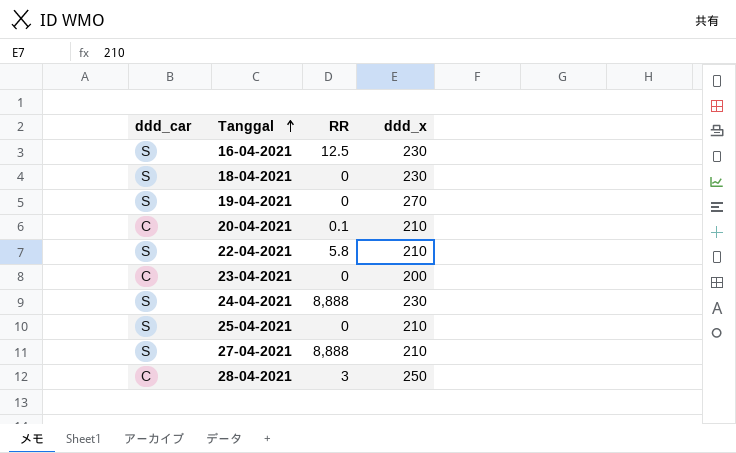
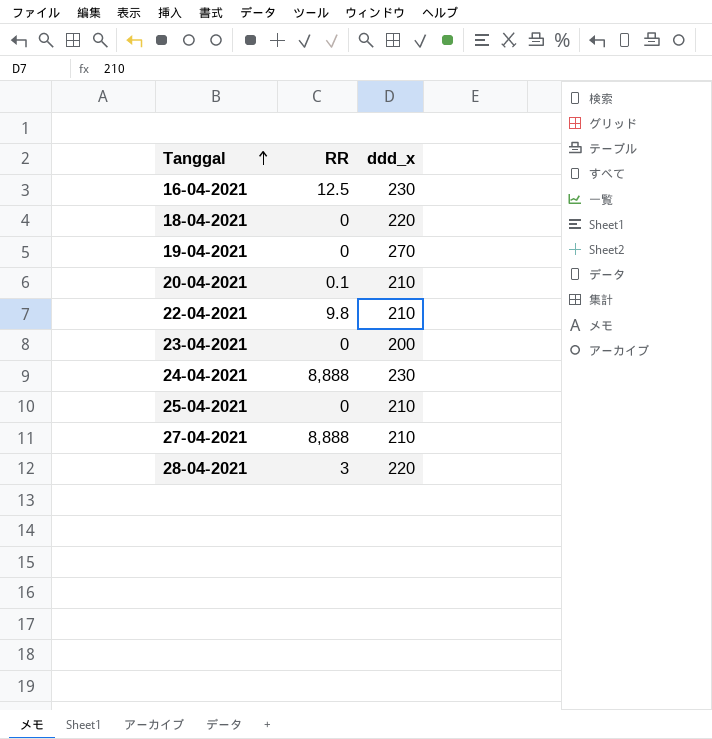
column ddd_car | position: 1 -> none
18-04-2021 | ddd_x: 230 -> 220
22-04-2021 | RR: 5.8 -> 9.8
28-04-2021 | ddd_x: 250 -> 220

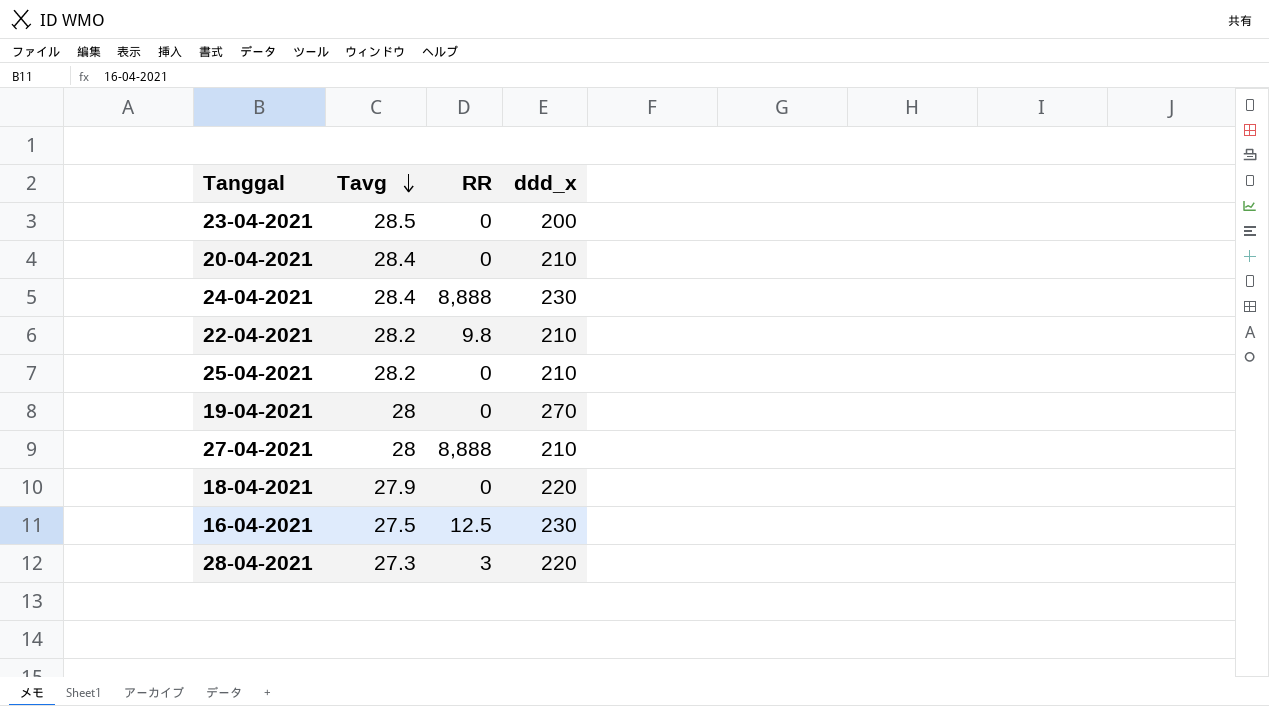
row order: Tanggal ascending -> Tavg descending
column Tavg | position: none -> 2
20-04-2021 | RR: 0.1 -> 0

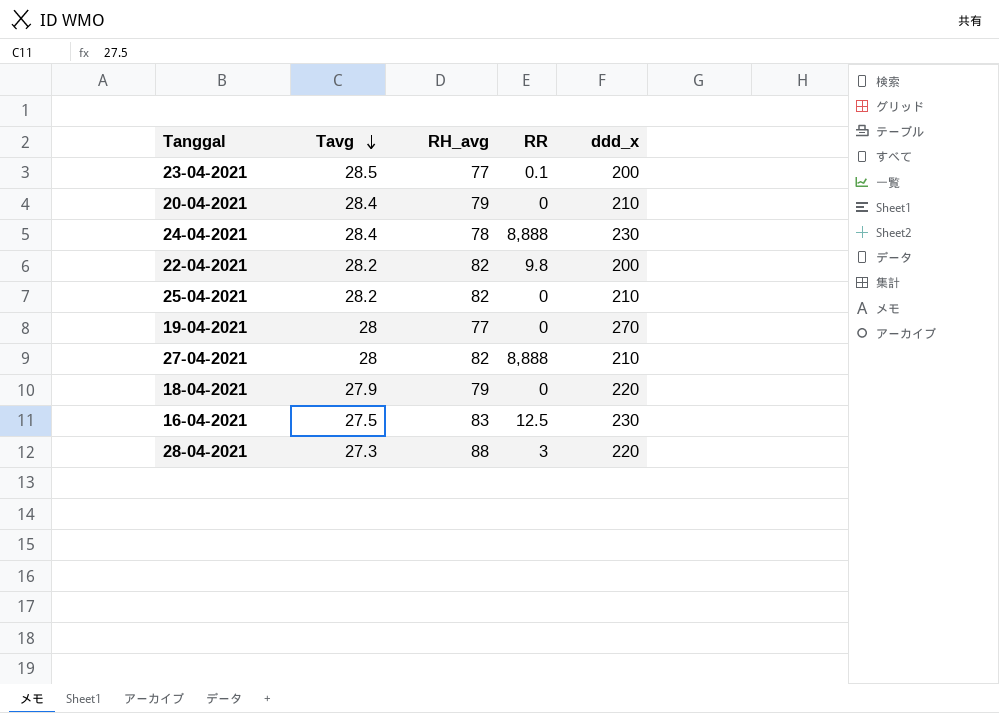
column RH_avg | position: none -> 3
23-04-2021 | RR: 0 -> 0.1
22-04-2021 | ddd_x: 210 -> 200

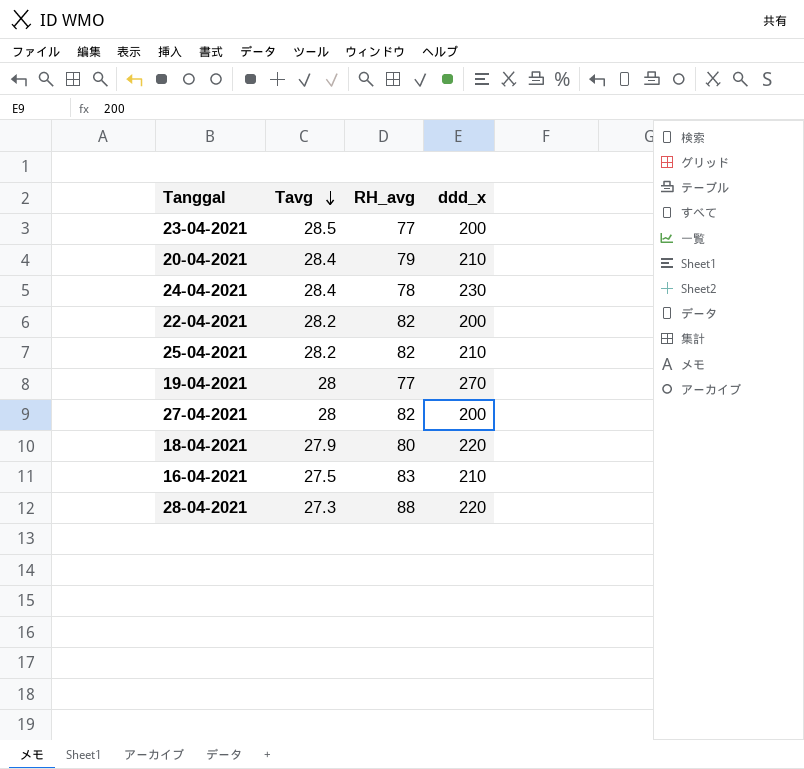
column RR | position: 4 -> none
27-04-2021 | ddd_x: 210 -> 200
18-04-2021 | RH_avg: 79 -> 80
16-04-2021 | ddd_x: 230 -> 210

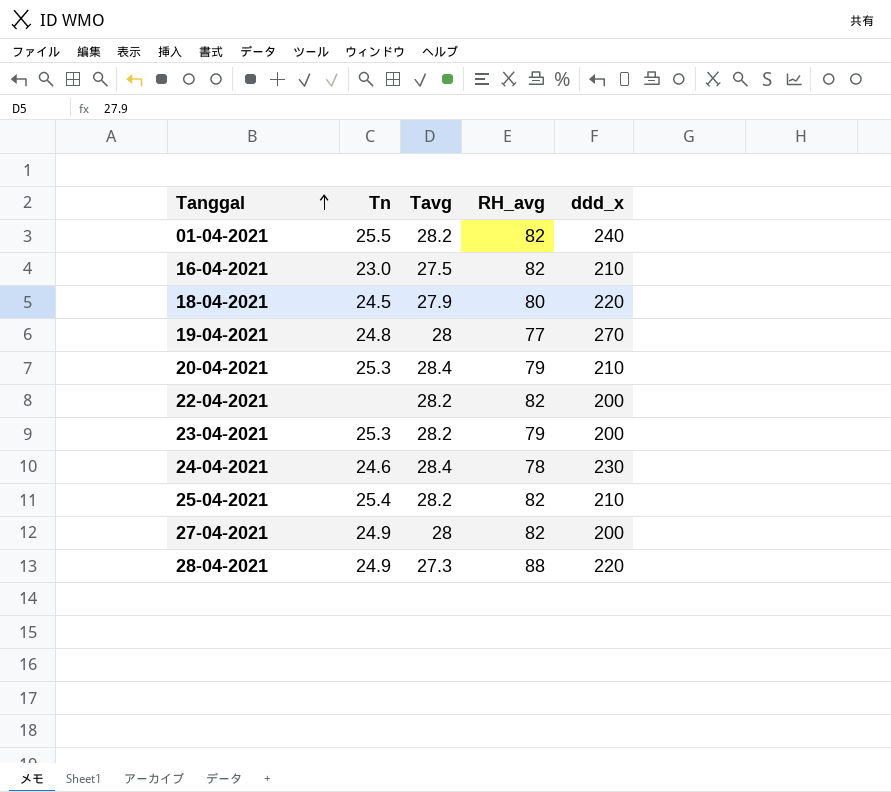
row order: Tavg descending -> Tanggal ascending
column Tn | position: none -> 2
row 01-04-2021: none -> 25.5 | 28.2 | 82 | 240
16-04-2021 | RH_avg: 83 -> 82
23-04-2021 | Tavg: 28.5 -> 28.2
23-04-2021 | RH_avg: 77 -> 79

